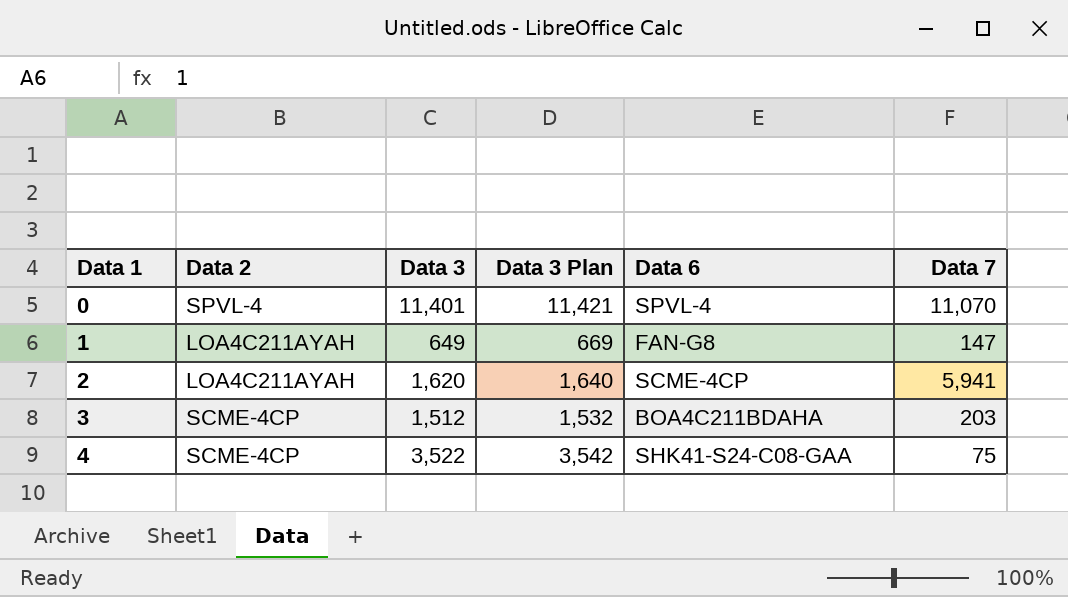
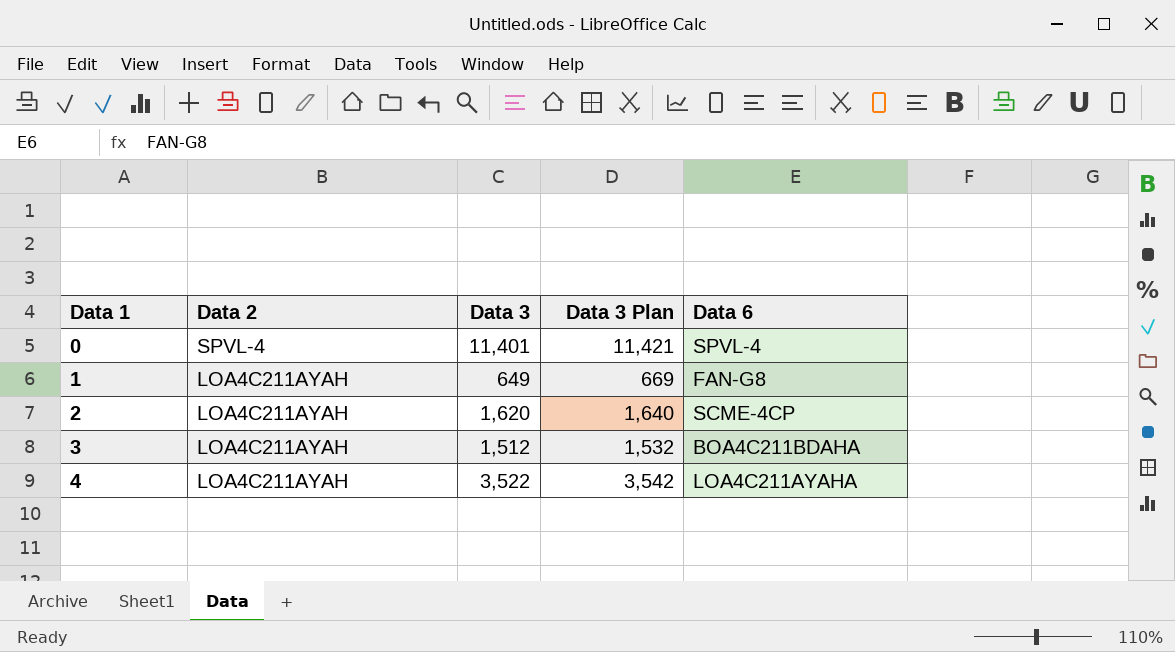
column Data 7 | position: 6 -> none
3 | Data 2: SCME-4CP -> LOA4C211AYAH
4 | Data 2: SCME-4CP -> LOA4C211AYAH
4 | Data 6: SHK41-S24-C08-GAA -> LOA4C211AYAHA

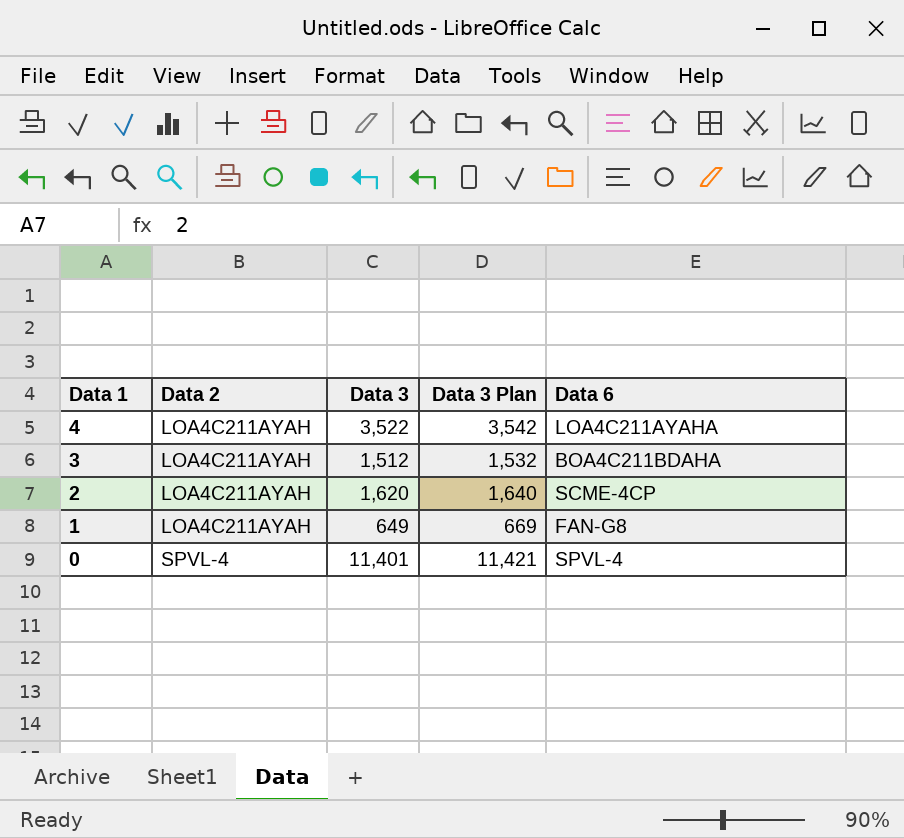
row order: Data 1 ascending -> Data 1 descending

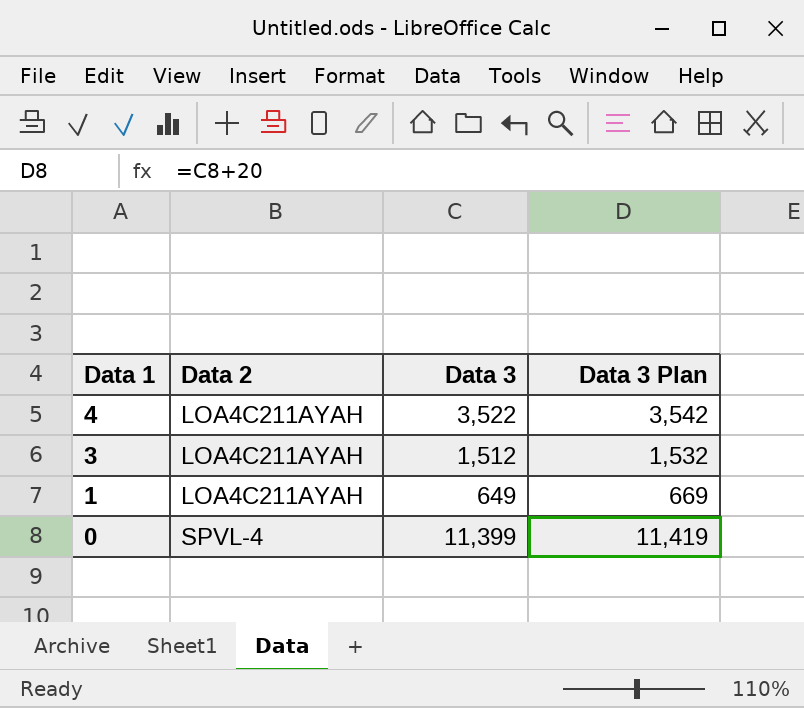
column Data 6 | position: 5 -> none
row 2: LOA4C211AYAH | 1,620 | 1,640 | SCME-4CP -> none
0 | Data 3: 11,401 -> 11,399
0 | Data 3 Plan: 11,421 -> 11,419

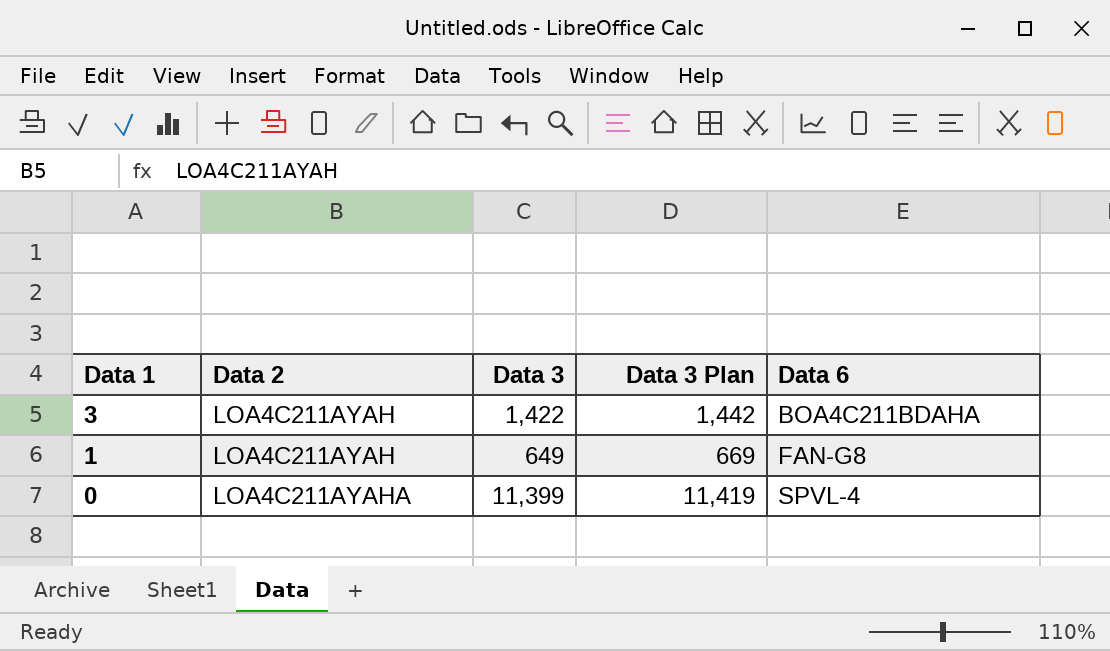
column Data 6 | position: none -> 5
row 4: LOA4C211AYAH | 3,522 | 3,542 -> none
3 | Data 3: 1,512 -> 1,422
3 | Data 3 Plan: 1,532 -> 1,442
0 | Data 2: SPVL-4 -> LOA4C211AYAHA

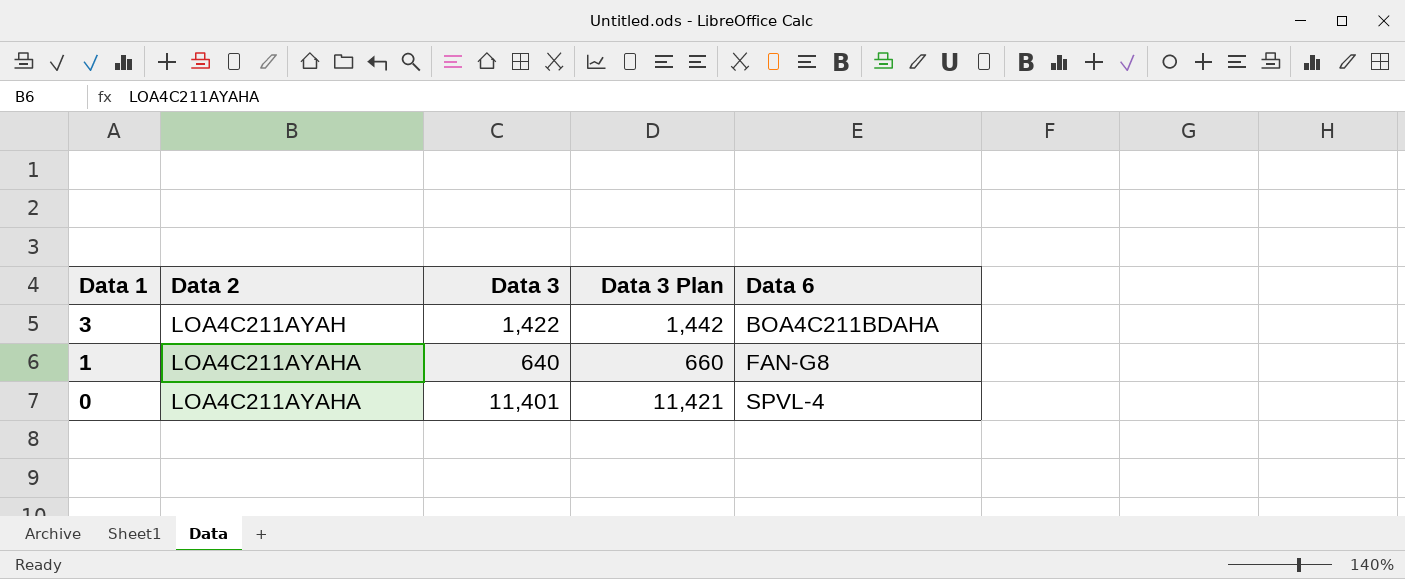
1 | Data 2: LOA4C211AYAH -> LOA4C211AYAHA
1 | Data 3: 649 -> 640
1 | Data 3 Plan: 669 -> 660
0 | Data 3: 11,399 -> 11,401
0 | Data 3 Plan: 11,419 -> 11,421

